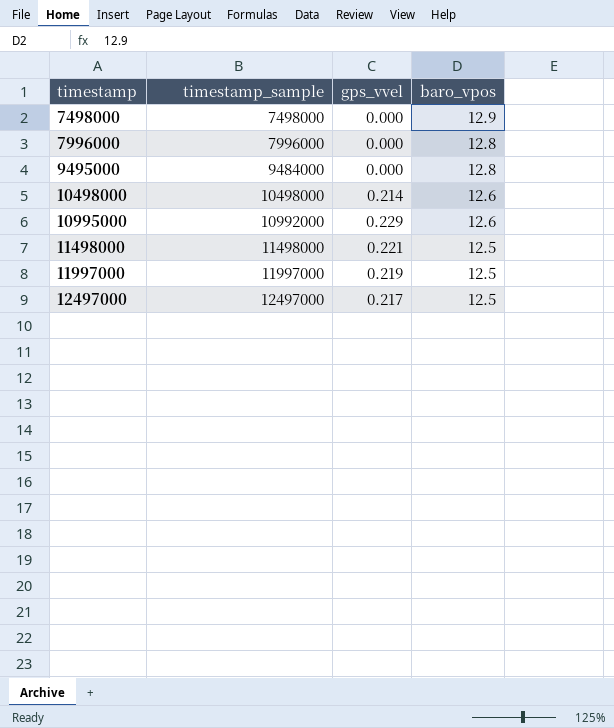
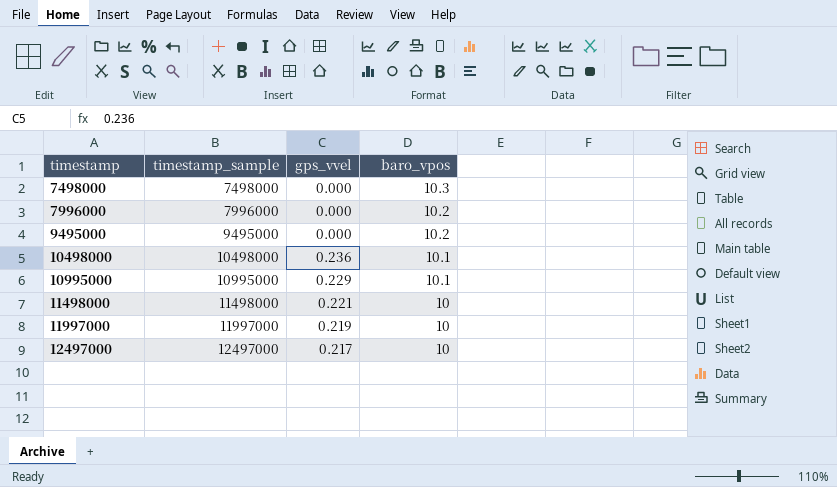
7498000 | baro_vpos: 12.9 -> 10.3
7996000 | baro_vpos: 12.8 -> 10.2
9495000 | timestamp_sample: 9484000 -> 9495000
9495000 | baro_vpos: 12.8 -> 10.2
10498000 | gps_vvel: 0.214 -> 0.236
10498000 | baro_vpos: 12.6 -> 10.1
10995000 | timestamp_sample: 10992000 -> 10995000
10995000 | baro_vpos: 12.6 -> 10.1
11498000 | baro_vpos: 12.5 -> 10
11997000 | baro_vpos: 12.5 -> 10
12497000 | baro_vpos: 12.5 -> 10

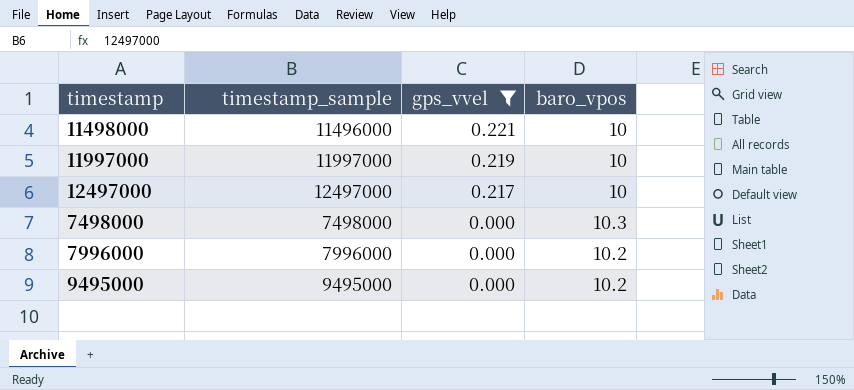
filter: none -> gps_vvel <= 0.221
row order: timestamp ascending -> gps_vvel descending
11498000 | timestamp_sample: 11498000 -> 11496000

